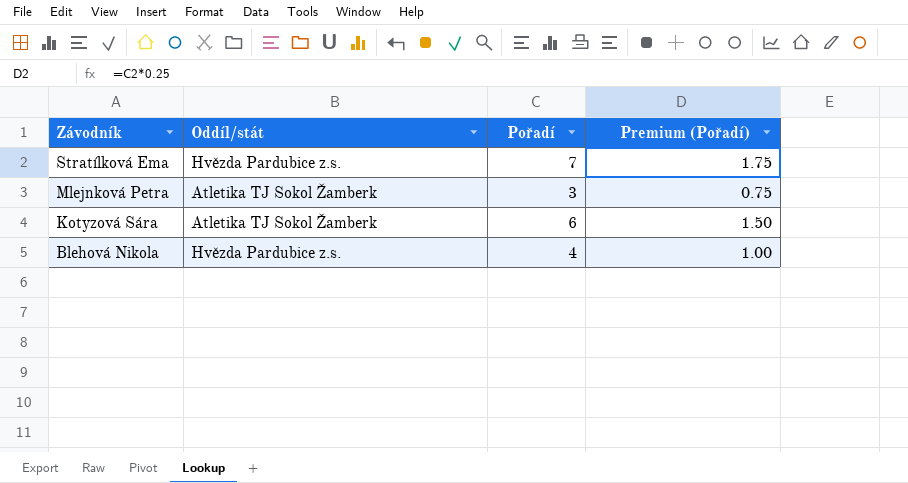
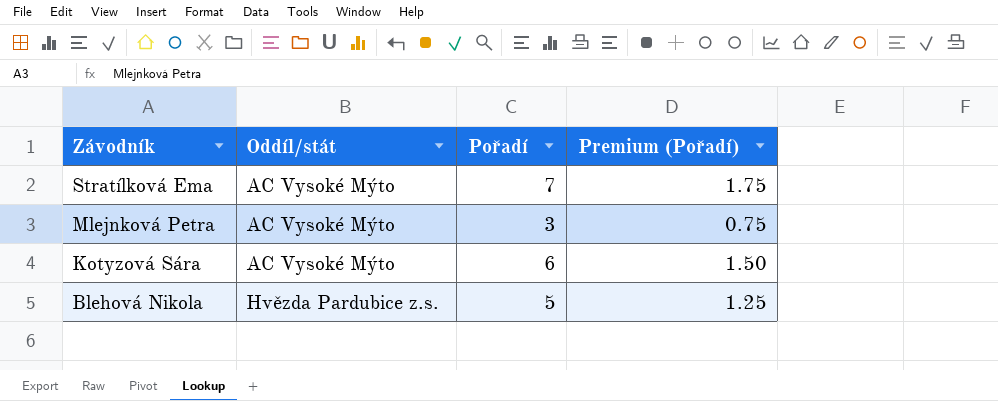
Stratílková Ema | Oddíl/stát: Hvězda Pardubice z.s. -> AC Vysoké Mýto
Mlejnková Petra | Oddíl/stát: Atletika TJ Sokol Žamberk -> AC Vysoké Mýto
Kotyzová Sára | Oddíl/stát: Atletika TJ Sokol Žamberk -> AC Vysoké Mýto
Blehová Nikola | Pořadí: 4 -> 5
Blehová Nikola | Premium (Pořadí): 1.00 -> 1.25

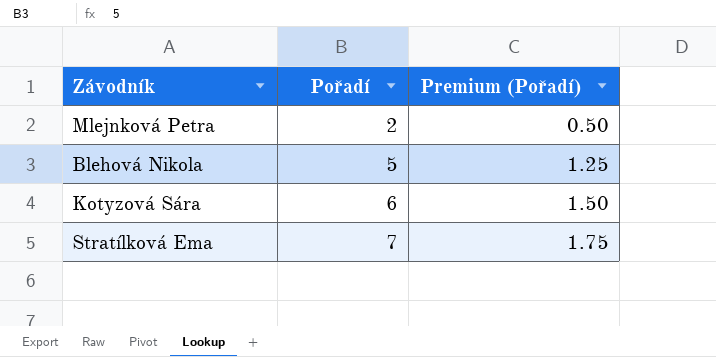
row order: Závodník descending -> Pořadí ascending
column Oddíl/stát | position: 2 -> none
Mlejnková Petra | Pořadí: 3 -> 2
Mlejnková Petra | Premium (Pořadí): 0.75 -> 0.50

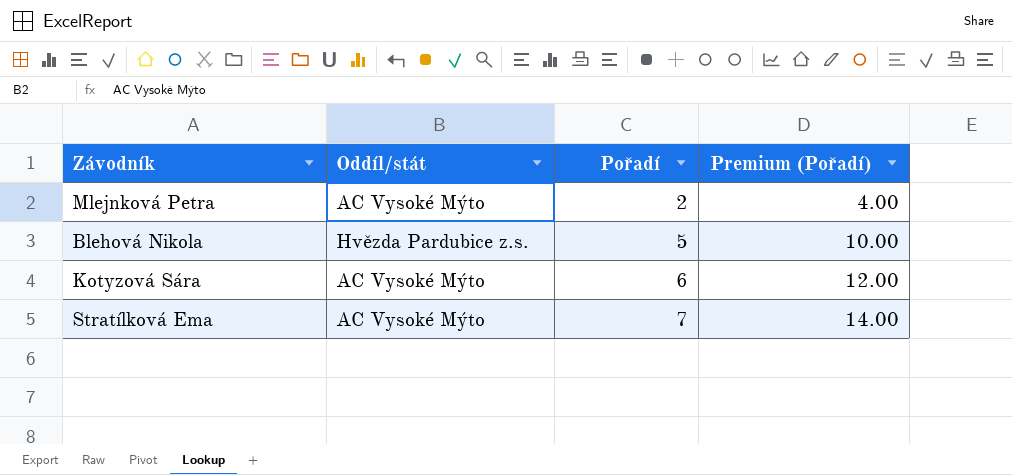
column Oddíl/stát | position: none -> 2
column Premium (Pořadí) | formula: [Pořadí] * 0.25 -> [Pořadí] * 2

